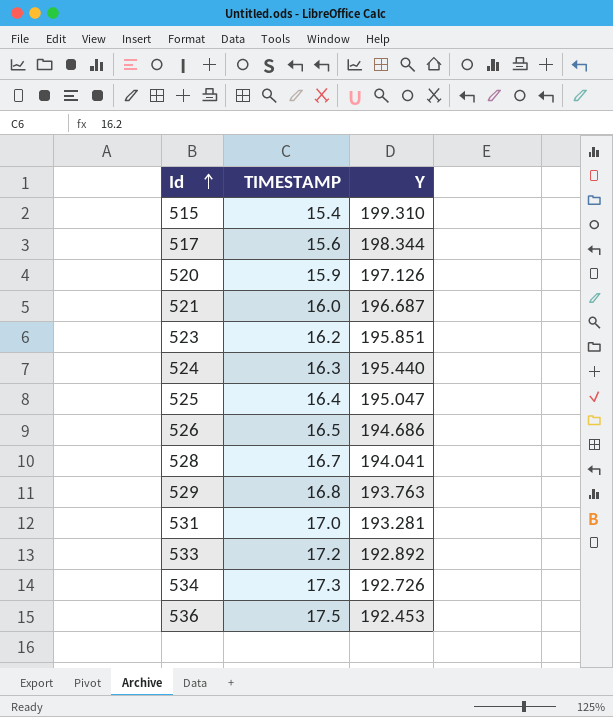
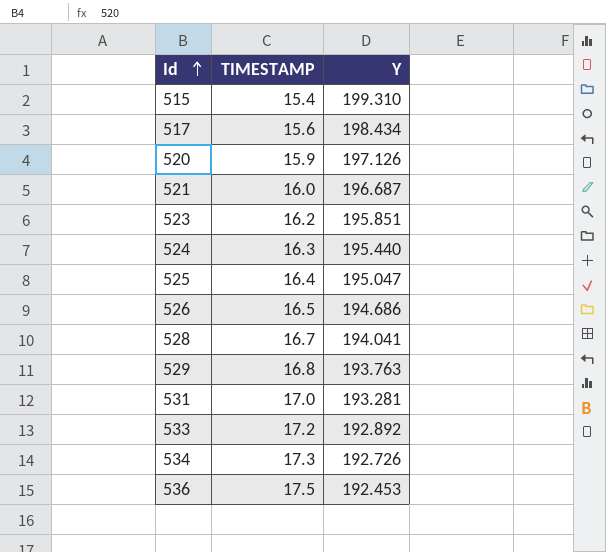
517 | Y: 198.344 -> 198.434

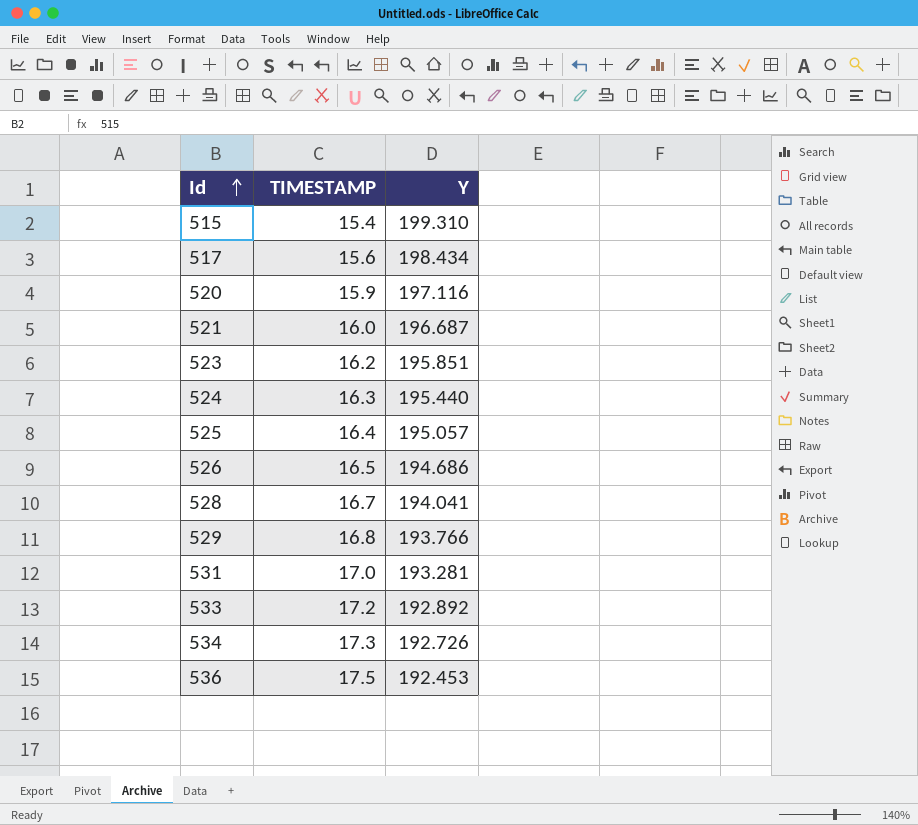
520 | Y: 197.126 -> 197.116
525 | Y: 195.047 -> 195.057
529 | Y: 193.763 -> 193.766

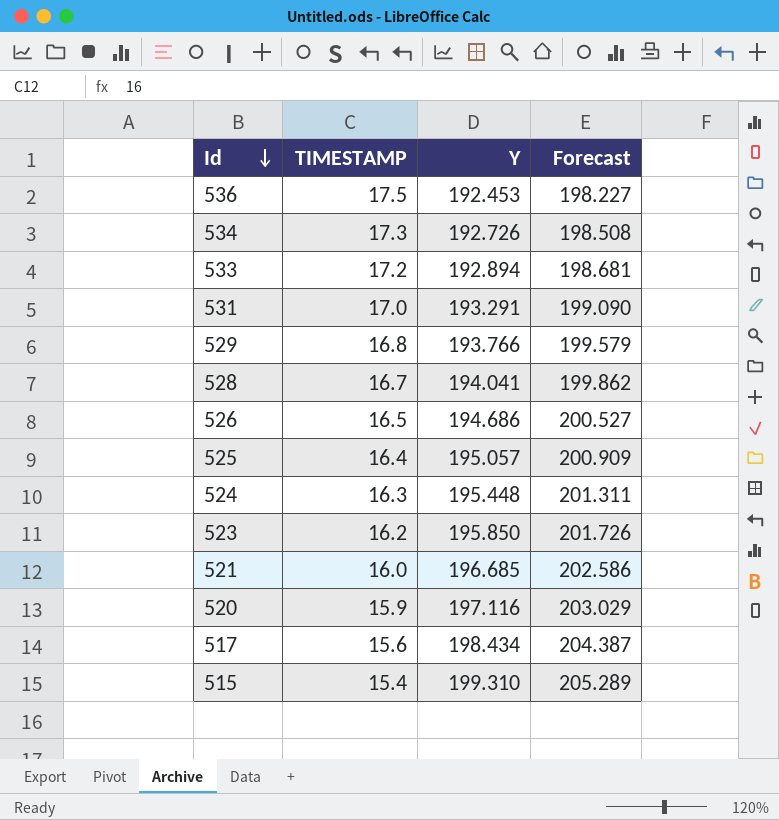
row order: Id ascending -> Id descending
column Forecast | formula: none -> [Y] * 1.03
533 | Y: 192.892 -> 192.894
531 | Y: 193.281 -> 193.291
524 | Y: 195.440 -> 195.448
523 | Y: 195.851 -> 195.850
521 | Y: 196.687 -> 196.685

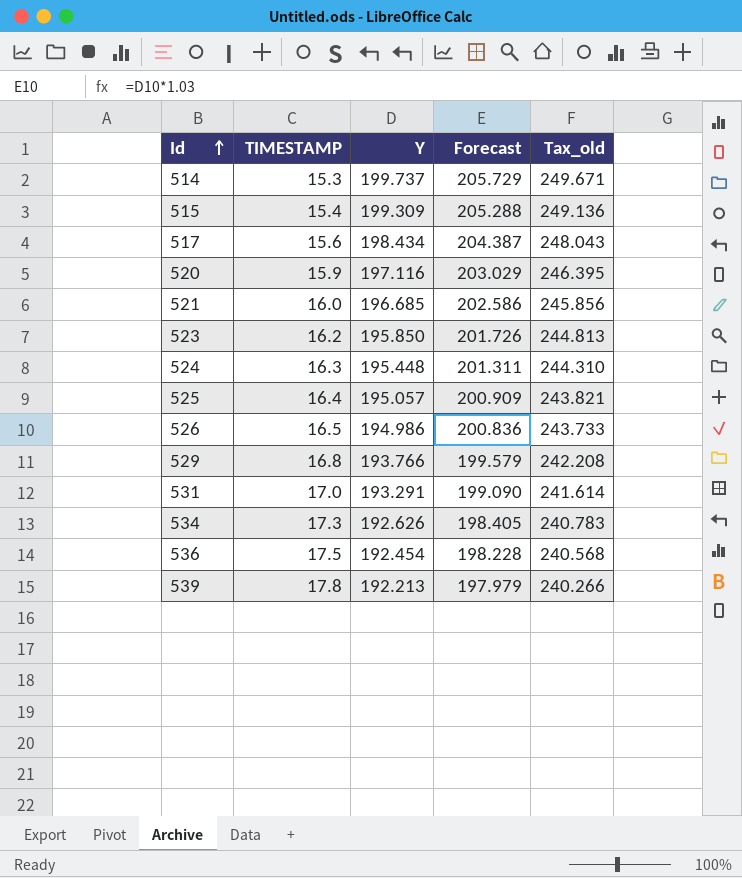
row order: Id descending -> Id ascending
column Tax_old | formula: none -> [Y] * 1.25
row 533: 17.2 | 192.894 | 198.681 -> none
row 528: 16.7 | 194.041 | 199.862 -> none
row 514: none -> 15.3 | 199.737 | 205.729 | 249.671
515 | Y: 199.310 -> 199.309
515 | Forecast: 205.289 -> 205.288
526 | Y: 194.686 -> 194.986
526 | Forecast: 200.527 -> 200.836
534 | Y: 192.726 -> 192.626
534 | Forecast: 198.508 -> 198.405
536 | Y: 192.453 -> 192.454
536 | Forecast: 198.227 -> 198.228
row 539: none -> 17.8 | 192.213 | 197.979 | 240.266

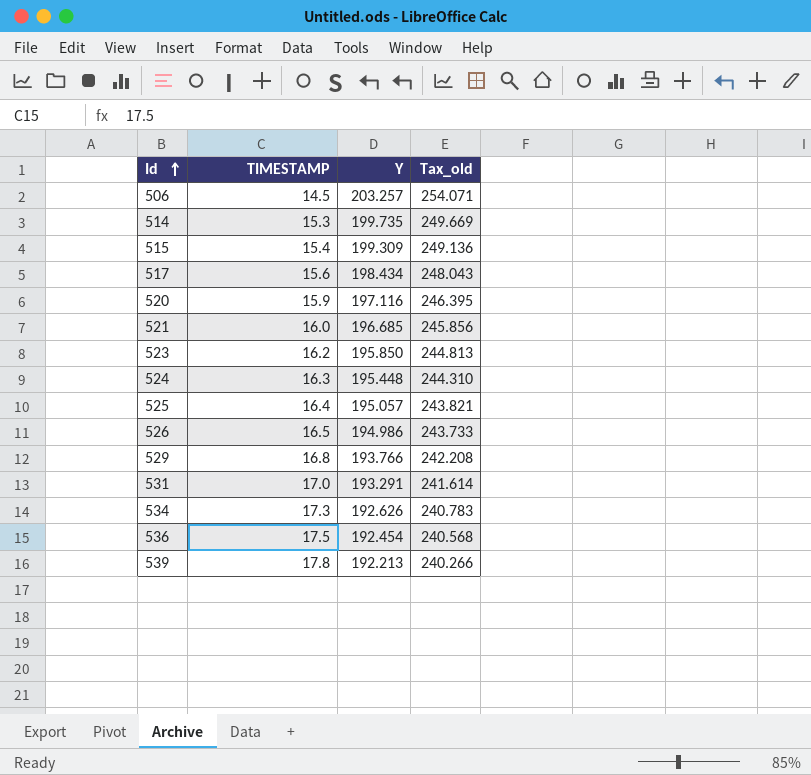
column Forecast | formula: [Y] * 1.03 -> none
row 506: none -> 14.5 | 203.257 | 254.071
514 | Y: 199.737 -> 199.735
514 | Tax_old: 249.671 -> 249.669

